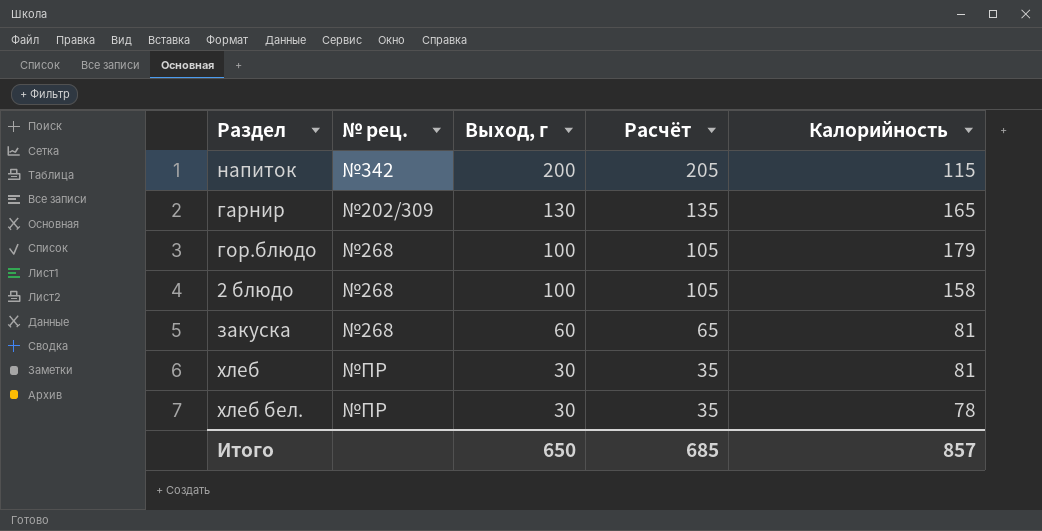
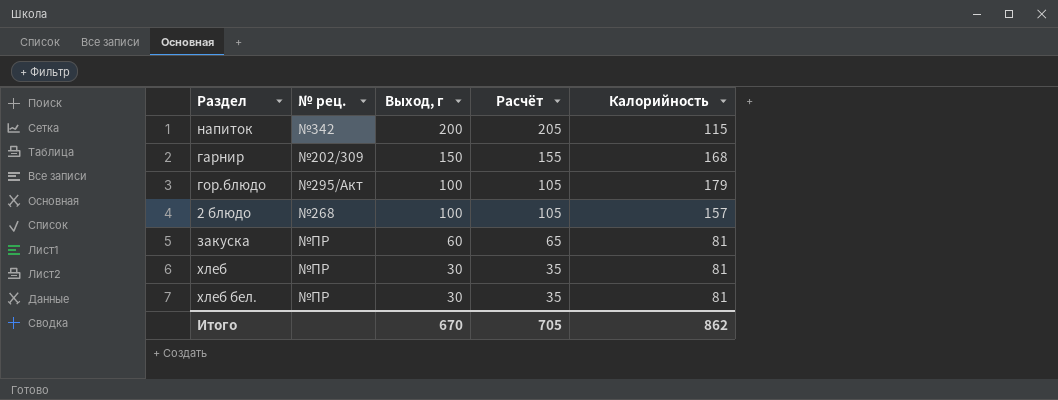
гарнир | Выход, г: 130 -> 150
гарнир | Расчёт: 135 -> 155
гарнир | Калорийность: 165 -> 168
гор.блюдо | № рец.: №268 -> №295/Акт
2 блюдо | Калорийность: 158 -> 157
закуска | № рец.: №268 -> №ПР
хлеб бел. | Калорийность: 78 -> 81
Итого | Выход, г: 650 -> 670
Итого | Расчёт: 685 -> 705
Итого | Калорийность: 857 -> 862

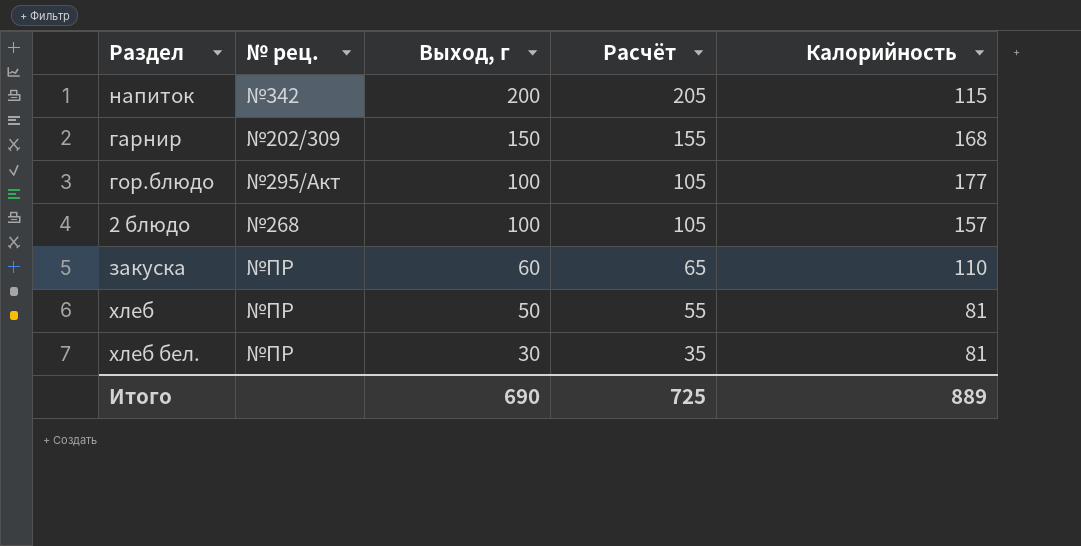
гор.блюдо | Калорийность: 179 -> 177
закуска | Калорийность: 81 -> 110
хлеб | Выход, г: 30 -> 50
хлеб | Расчёт: 35 -> 55
Итого | Выход, г: 670 -> 690
Итого | Расчёт: 705 -> 725
Итого | Калорийность: 862 -> 889

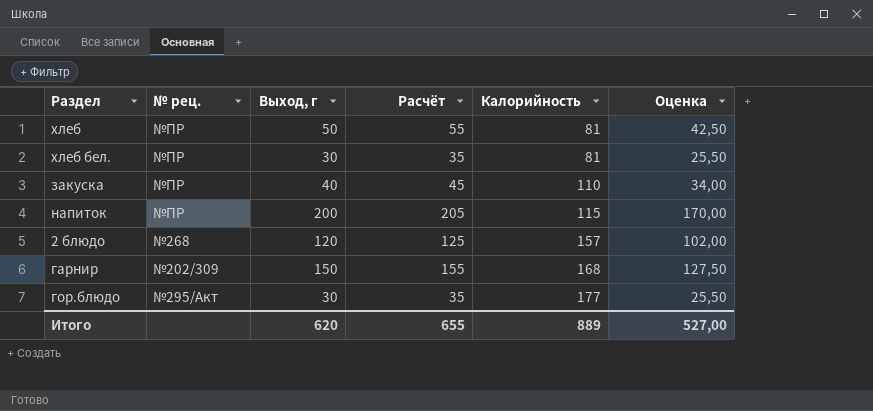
row order: Выход, г descending -> Калорийность ascending
column Оценка | formula: none -> [Выход, г] * 0,85
закуска | Выход, г: 60 -> 40
закуска | Расчёт: 65 -> 45
напиток | № рец.: №342 -> №ПР
2 блюдо | Выход, г: 100 -> 120
2 блюдо | Расчёт: 105 -> 125
гор.блюдо | Выход, г: 100 -> 30
гор.блюдо | Расчёт: 105 -> 35
Итого | Выход, г: 690 -> 620
Итого | Расчёт: 725 -> 655

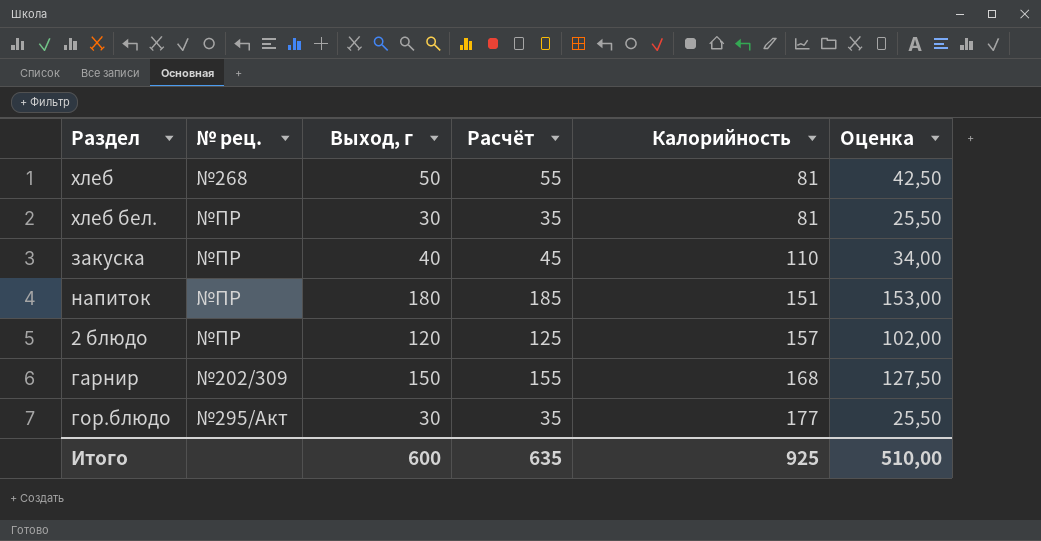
хлеб | № рец.: №ПР -> №268
напиток | Выход, г: 200 -> 180
напиток | Расчёт: 205 -> 185
напиток | Калорийность: 115 -> 151
напиток | Оценка: 170,00 -> 153,00
2 блюдо | № рец.: №268 -> №ПР
Итого | Выход, г: 620 -> 600
Итого | Расчёт: 655 -> 635
Итого | Калорийность: 889 -> 925
Итого | Оценка: 527,00 -> 510,00

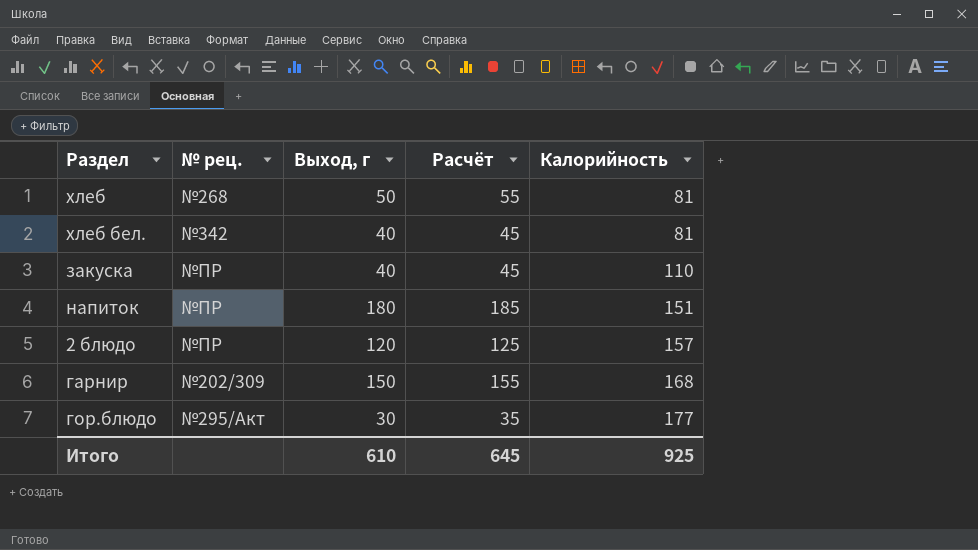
column Оценка | formula: [Выход, г] * 0,85 -> none
хлеб бел. | № рец.: №ПР -> №342
хлеб бел. | Выход, г: 30 -> 40
хлеб бел. | Расчёт: 35 -> 45
Итого | Выход, г: 600 -> 610
Итого | Расчёт: 635 -> 645

